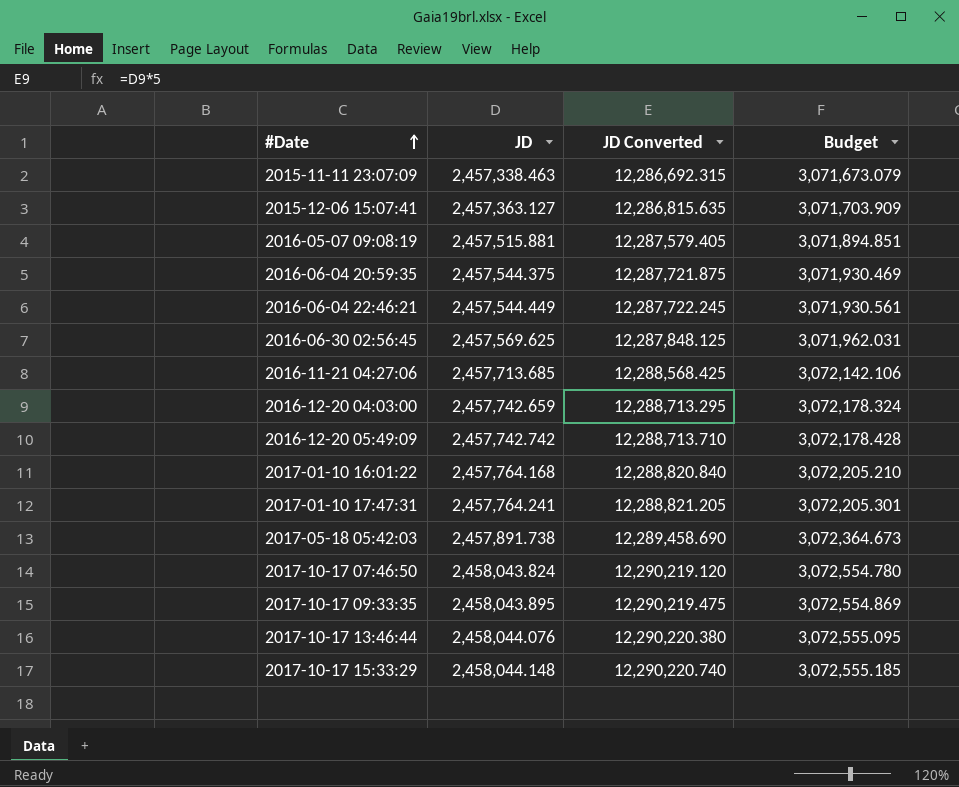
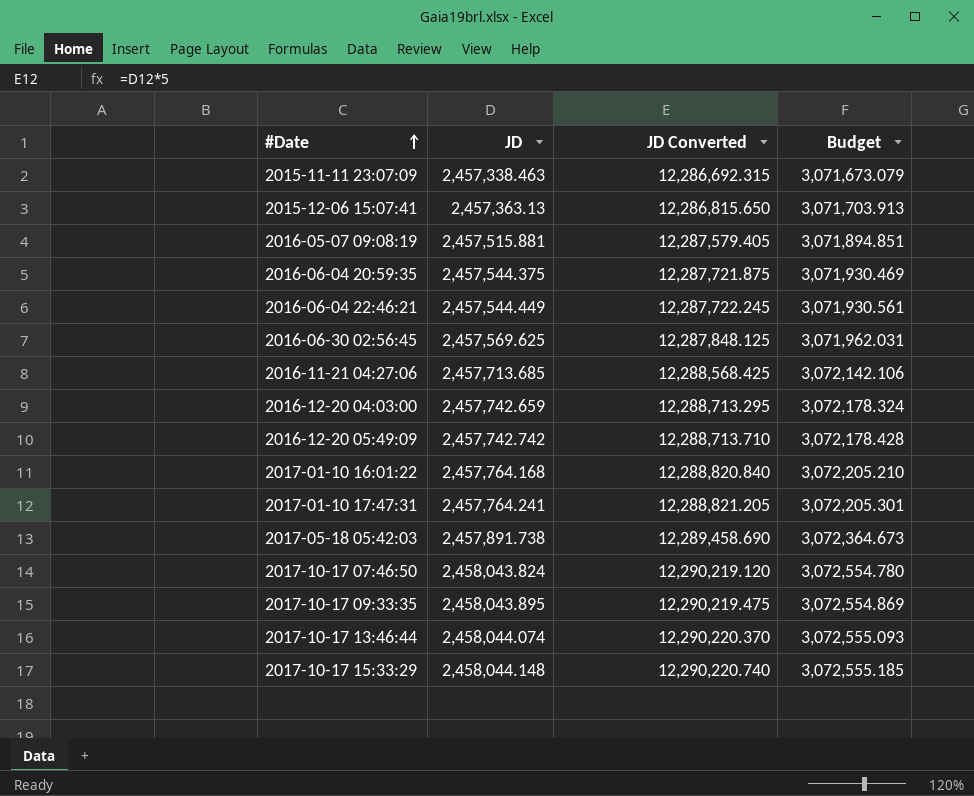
2015-12-06 15:07:41 | JD: 2,457,363.127 -> 2,457,363.13
2015-12-06 15:07:41 | JD Converted: 12,286,815.635 -> 12,286,815.650
2015-12-06 15:07:41 | Budget: 3,071,703.909 -> 3,071,703.913
2017-10-17 13:46:44 | JD: 2,458,044.076 -> 2,458,044.074
2017-10-17 13:46:44 | JD Converted: 12,290,220.380 -> 12,290,220.370
2017-10-17 13:46:44 | Budget: 3,072,555.095 -> 3,072,555.093

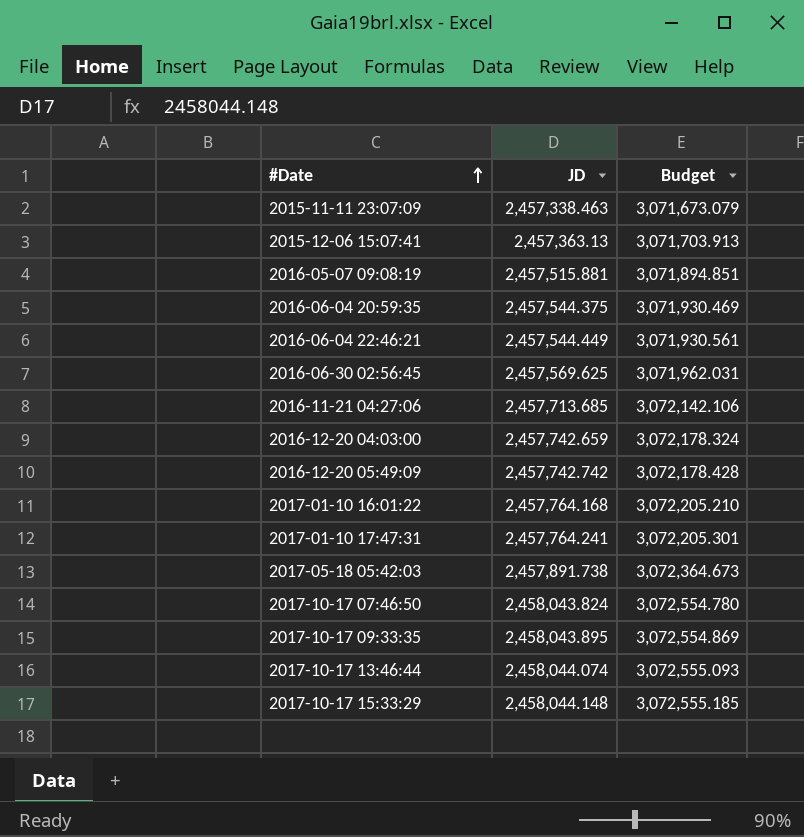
column JD Converted | formula: [JD] * 5 -> none

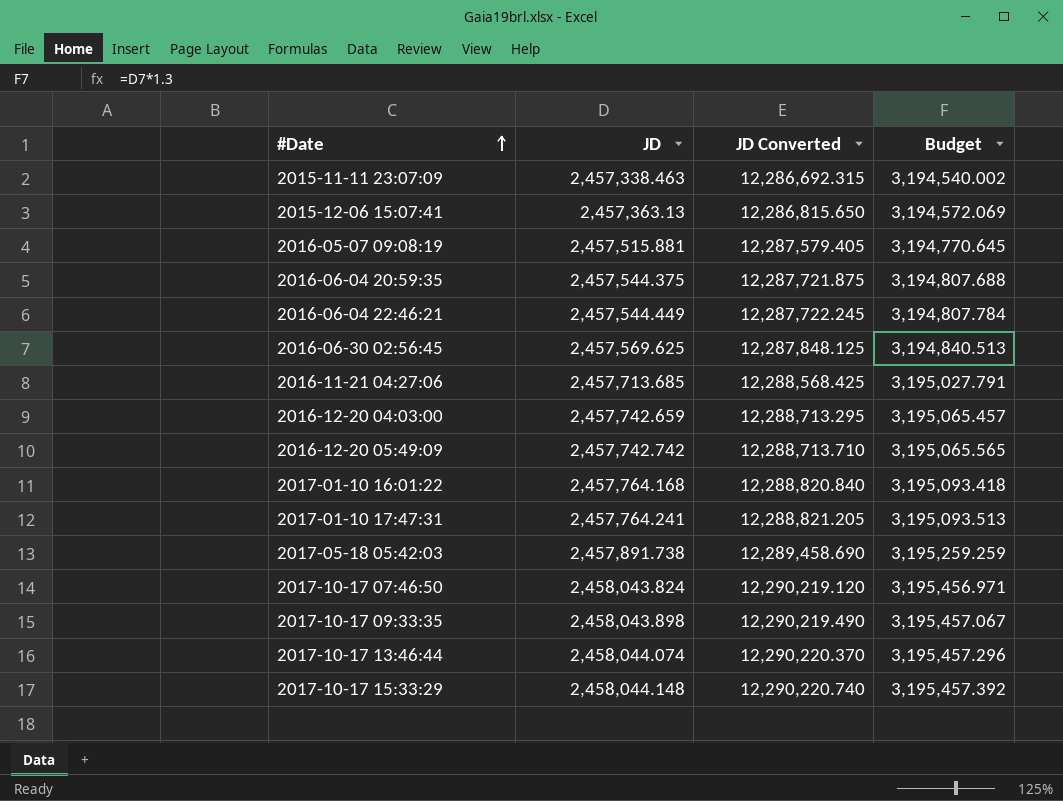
column JD Converted | formula: none -> [JD] * 5
column Budget | formula: [JD] * 1.25 -> [JD] * 1.3
2017-10-17 09:33:35 | JD: 2,458,043.895 -> 2,458,043.898

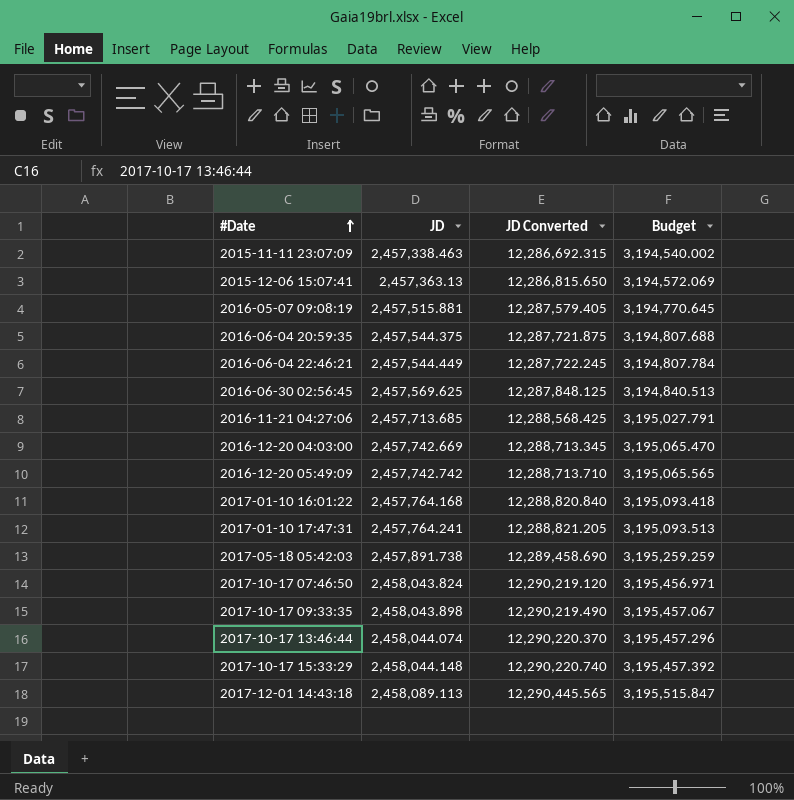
2016-12-20 04:03:00 | JD: 2,457,742.659 -> 2,457,742.669
2016-12-20 04:03:00 | JD Converted: 12,288,713.295 -> 12,288,713.345
2016-12-20 04:03:00 | Budget: 3,195,065.457 -> 3,195,065.470
row 2017-12-01 14:43:18: none -> 2,458,089.113 | 12,290,445.565 | 3,195,515.847

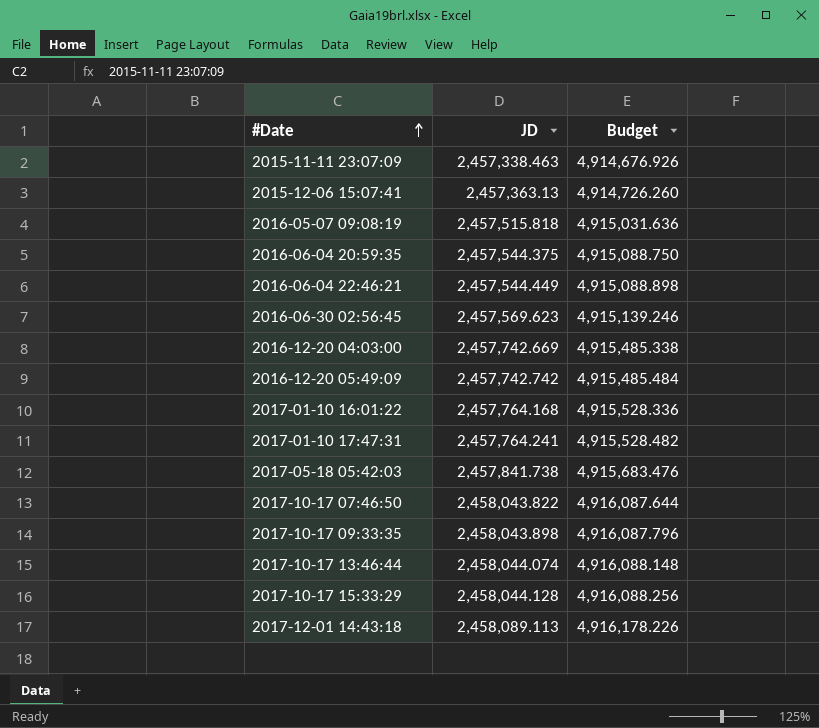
column JD Converted | formula: [JD] * 5 -> none
column Budget | formula: [JD] * 1.3 -> [JD] * 2
row 2016-11-21 04:27:06: 2,457,713.685 | 12,288,568.425 | 3,195,027.791 -> none
2016-05-07 09:08:19 | JD: 2,457,515.881 -> 2,457,515.818
2016-06-30 02:56:45 | JD: 2,457,569.625 -> 2,457,569.623
2017-05-18 05:42:03 | JD: 2,457,891.738 -> 2,457,841.738
2017-10-17 07:46:50 | JD: 2,458,043.824 -> 2,458,043.822
2017-10-17 15:33:29 | JD: 2,458,044.148 -> 2,458,044.128

